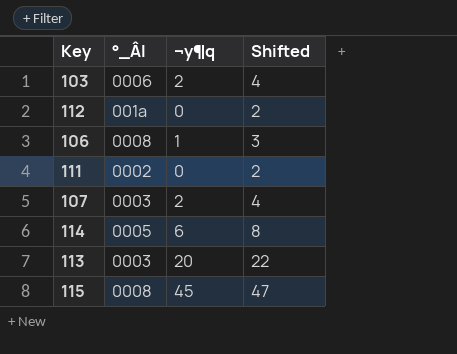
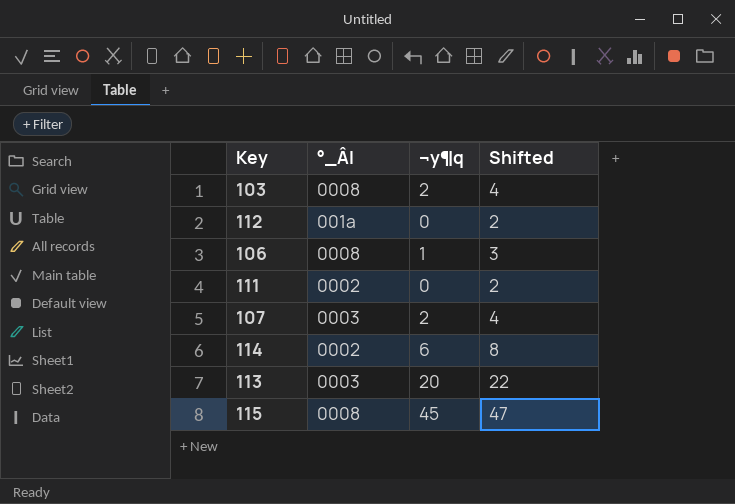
103 | °_ÂI: 0006 -> 0008
114 | °_ÂI: 0005 -> 0002

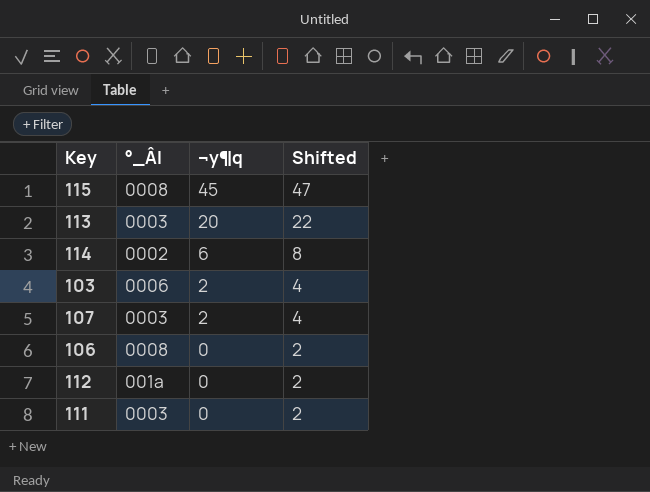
row order: none -> ¬y¶q descending
103 | °_ÂI: 0008 -> 0006
106 | ¬y¶q: 1 -> 0
106 | Shifted: 3 -> 2
111 | °_ÂI: 0002 -> 0003

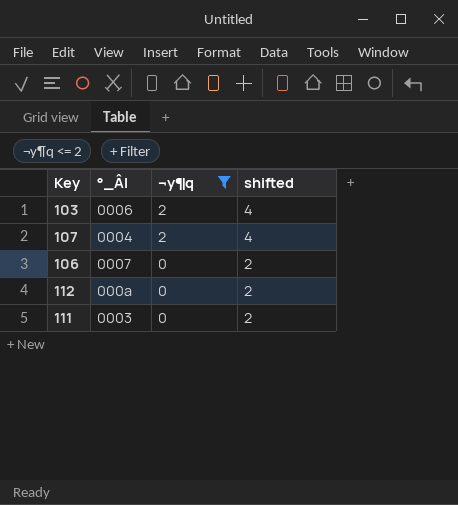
filter: none -> ¬y¶q <= 2
column name: Shifted -> shifted
107 | °_ÂI: 0003 -> 0004
106 | °_ÂI: 0008 -> 0007
112 | °_ÂI: 001a -> 000a

